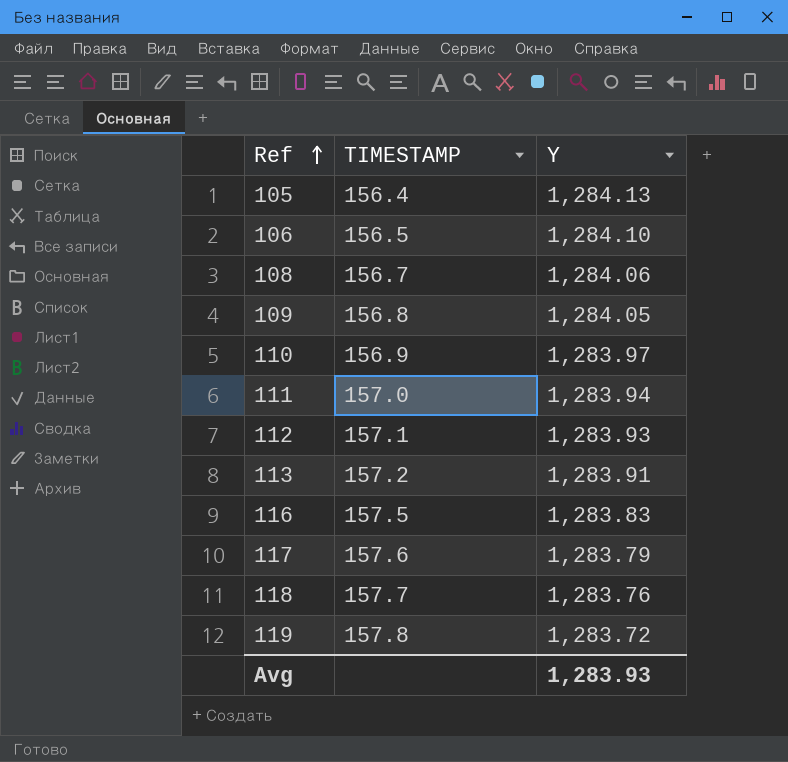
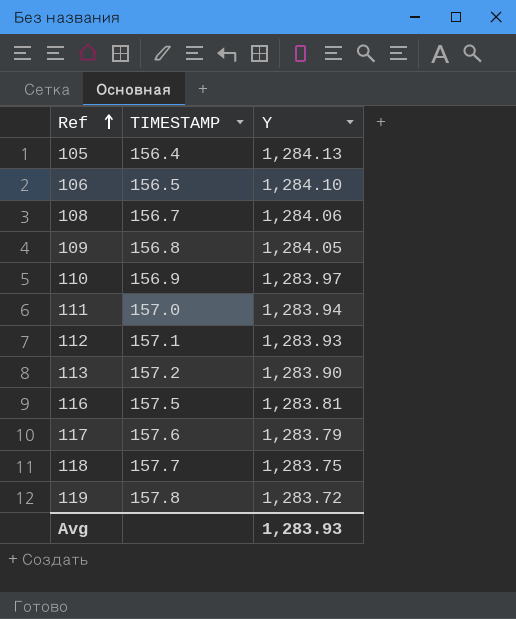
113 | Y: 1,283.91 -> 1,283.90
116 | Y: 1,283.83 -> 1,283.81
118 | Y: 1,283.76 -> 1,283.75

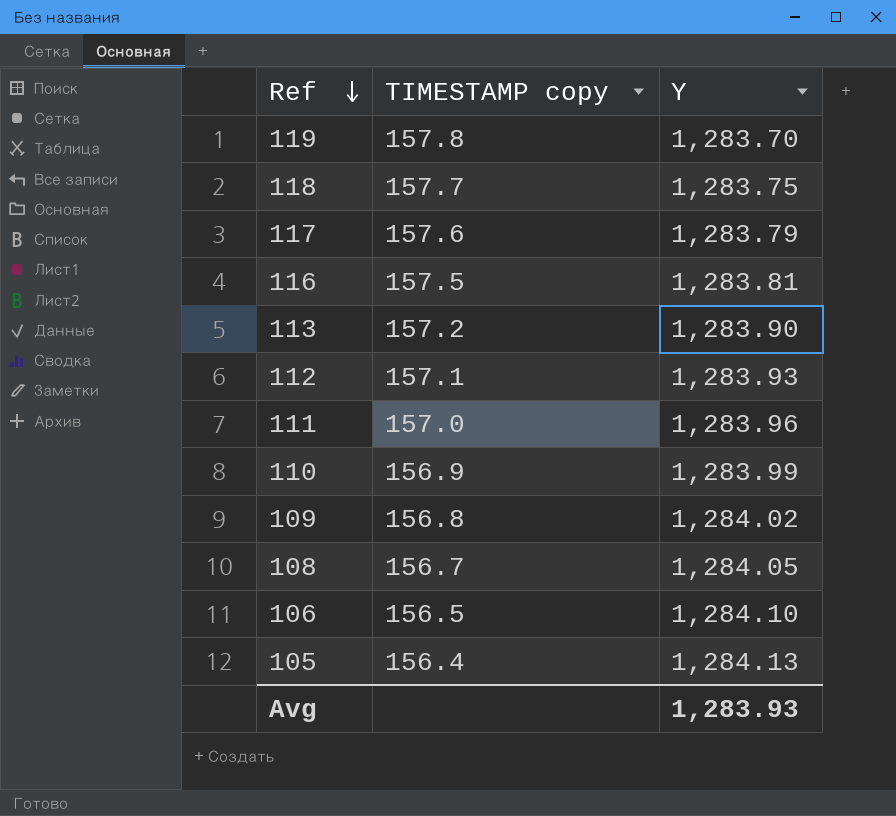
row order: Ref ascending -> Ref descending
column name: TIMESTAMP -> TIMESTAMP copy
119 | Y: 1,283.72 -> 1,283.70
111 | Y: 1,283.94 -> 1,283.96
110 | Y: 1,283.97 -> 1,283.99
109 | Y: 1,284.05 -> 1,284.02
108 | Y: 1,284.06 -> 1,284.05

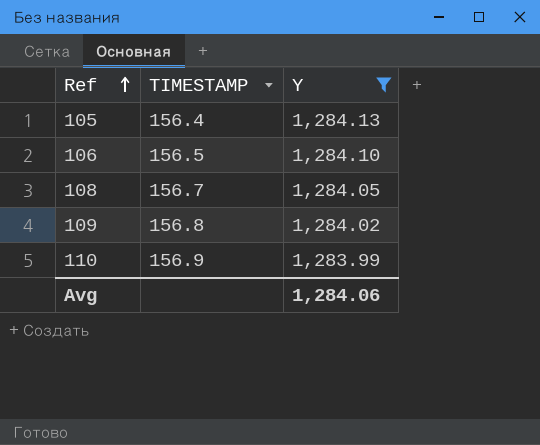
filter: none -> Y >= 1,283.99
row order: Ref descending -> Ref ascending
column name: TIMESTAMP copy -> TIMESTAMP
Avg | Y: 1,283.93 -> 1,284.06

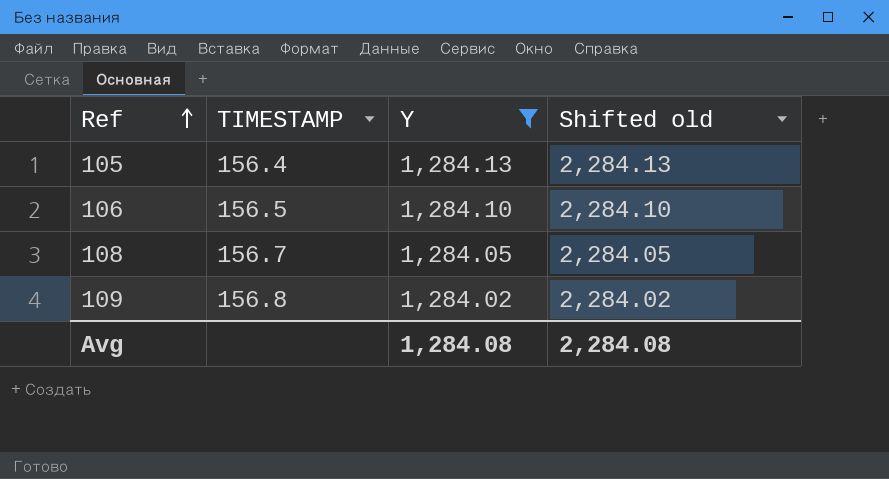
column Shifted old | formula: none -> [Y] + 1000
row 110: 156.9 | 1,283.99 -> none
Avg | Y: 1,284.06 -> 1,284.08

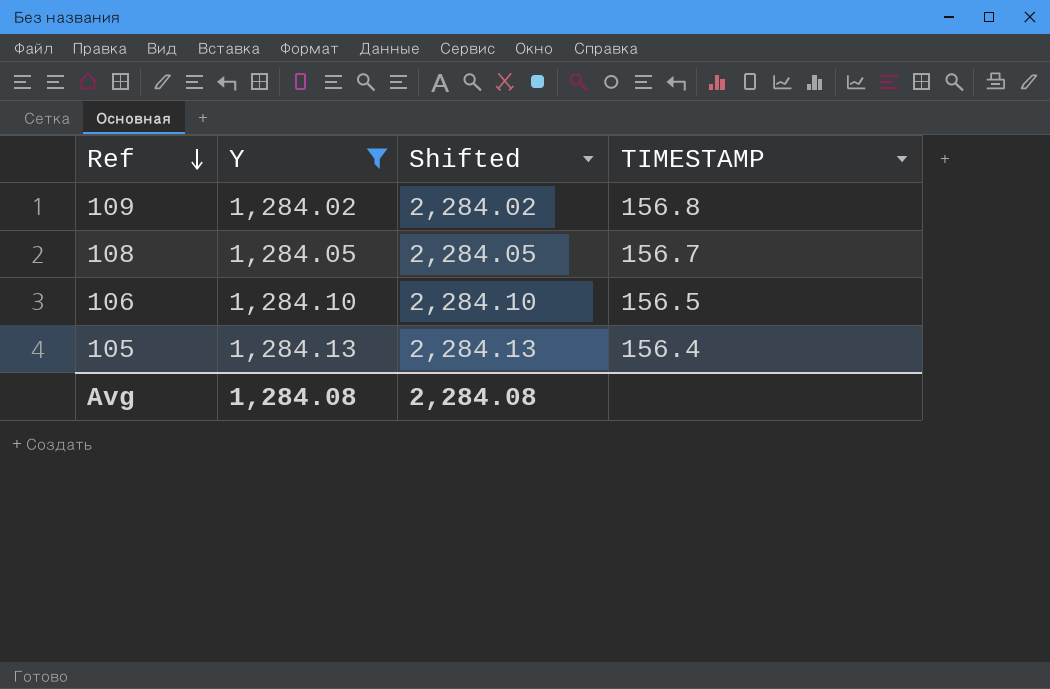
row order: Ref ascending -> Ref descending
column name: Shifted old -> Shifted
column TIMESTAMP | position: 2 -> 4

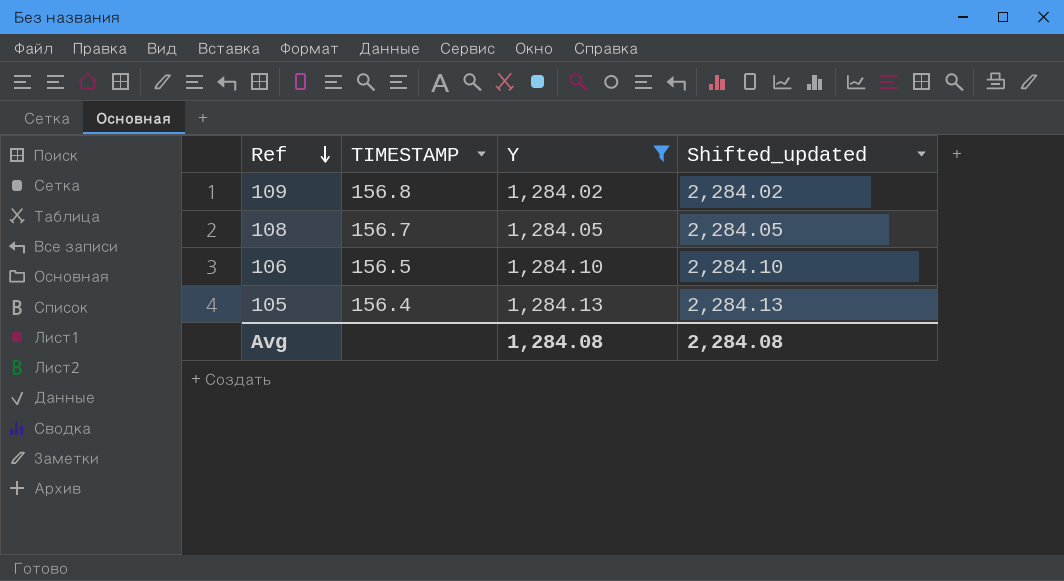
column TIMESTAMP | position: 4 -> 2
column name: Shifted -> Shifted_updated

